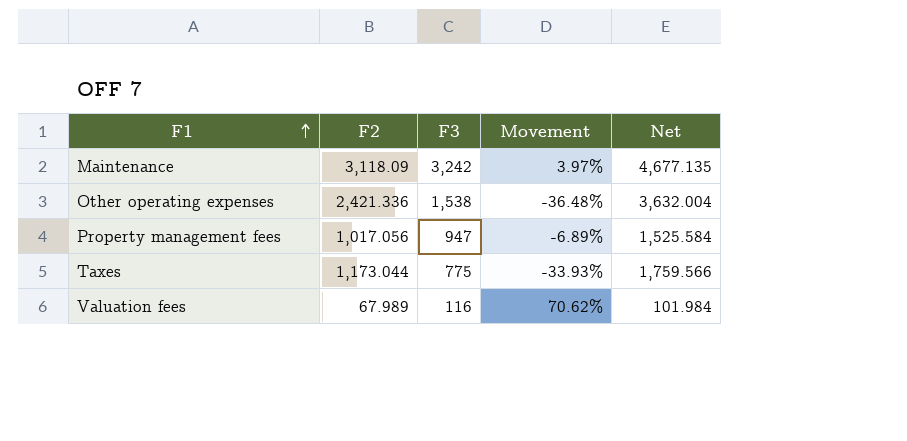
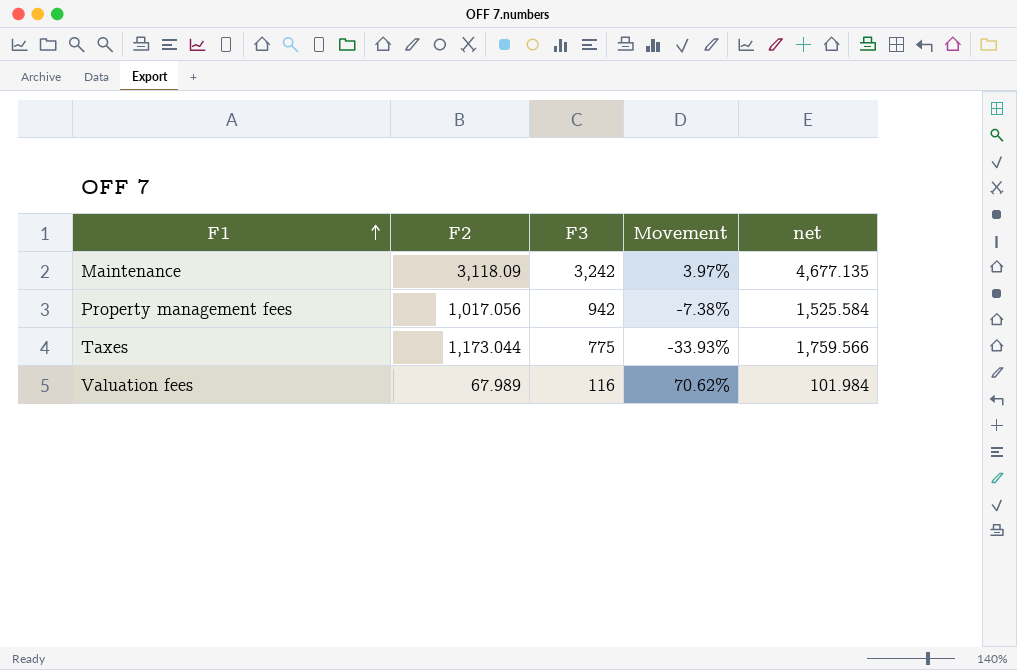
column name: Net -> net
row Other operating expenses: 2,421.336 | 1,538 | -36.48% | 3,632.004 -> none
Property management fees | F3: 947 -> 942
Property management fees | Movement: -6.89% -> -7.38%

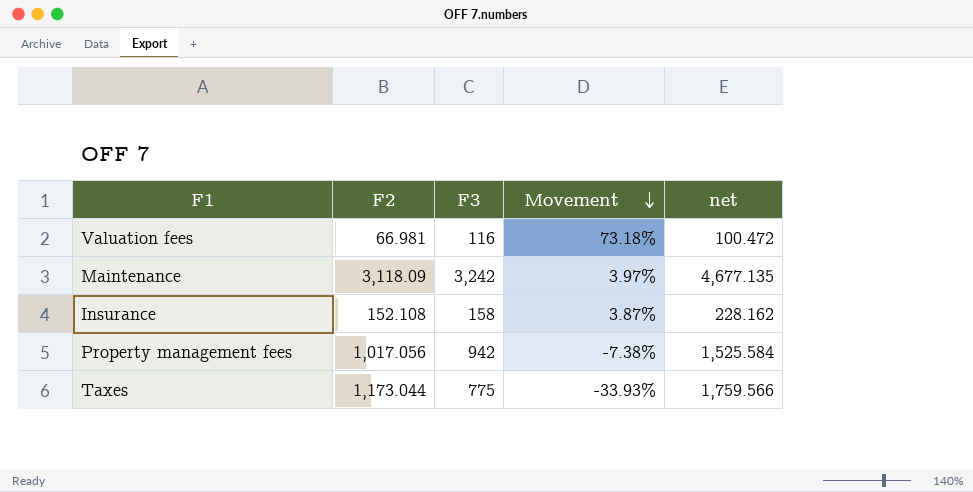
row order: F1 ascending -> Movement descending
Valuation fees | F2: 67.989 -> 66.981
Valuation fees | Movement: 70.62% -> 73.18%
Valuation fees | net: 101.984 -> 100.472
row Insurance: none -> 152.108 | 158 | 3.87% | 228.162

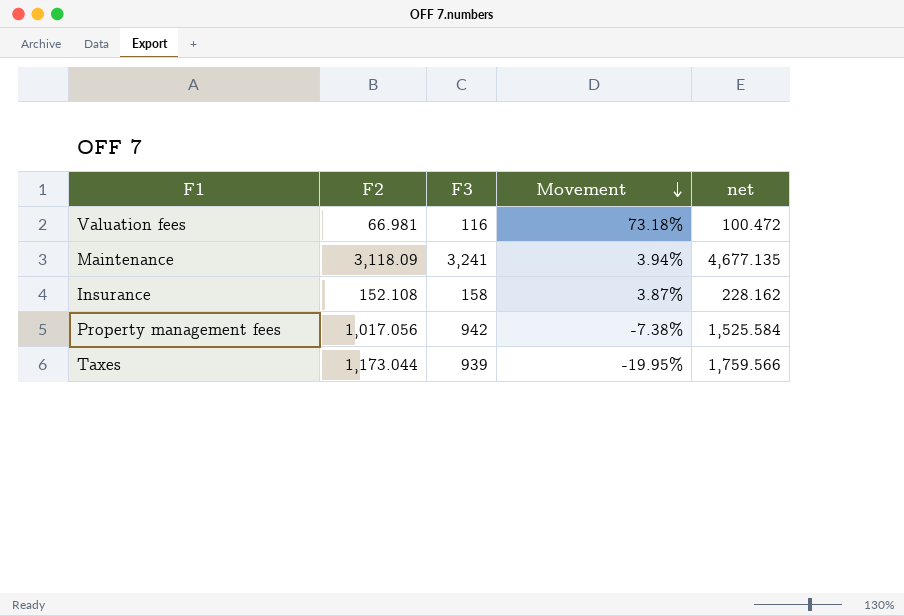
Maintenance | F3: 3,242 -> 3,241
Maintenance | Movement: 3.97% -> 3.94%
Taxes | F3: 775 -> 939
Taxes | Movement: -33.93% -> -19.95%

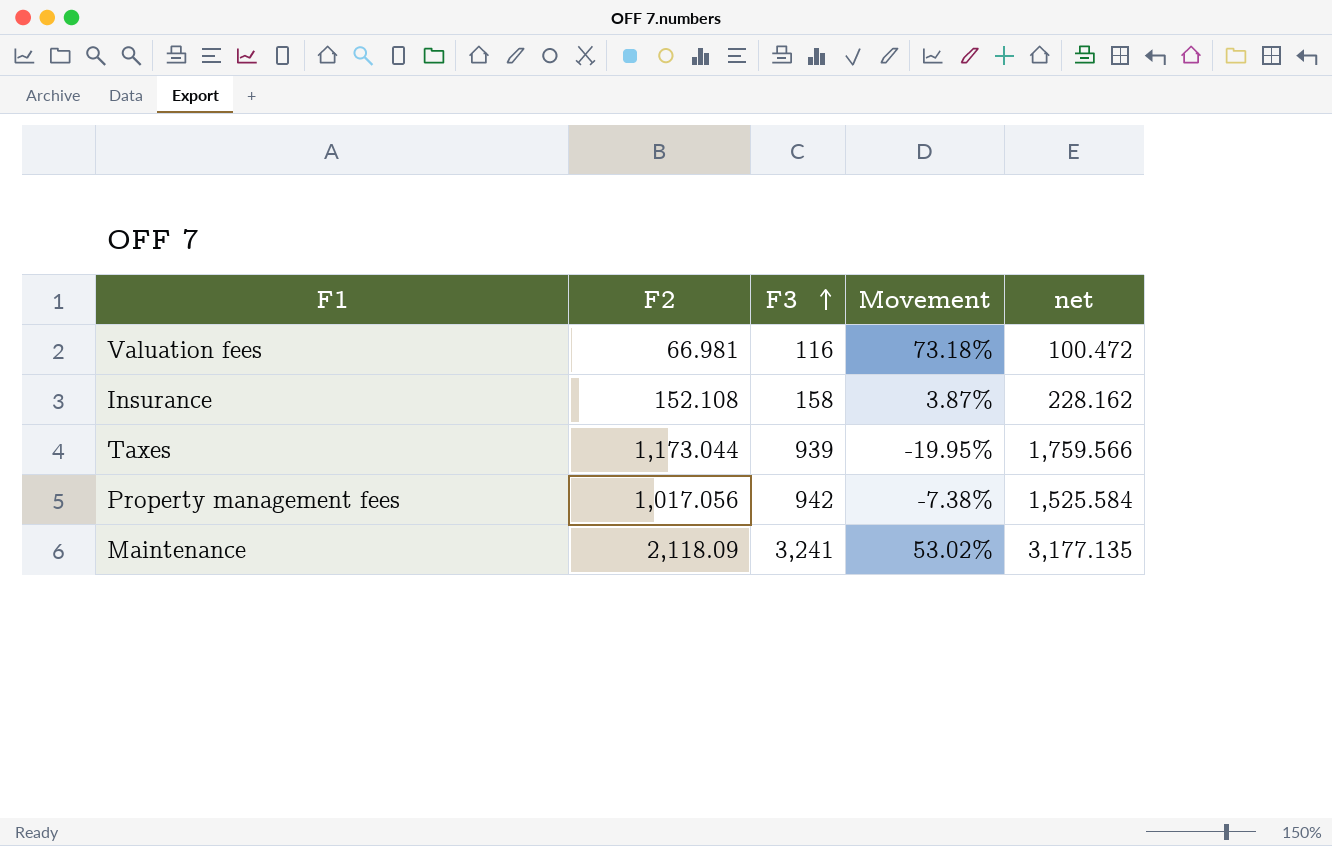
row order: Movement descending -> F3 ascending
Maintenance | F2: 3,118.09 -> 2,118.09
Maintenance | Movement: 3.94% -> 53.02%
Maintenance | net: 4,677.135 -> 3,177.135

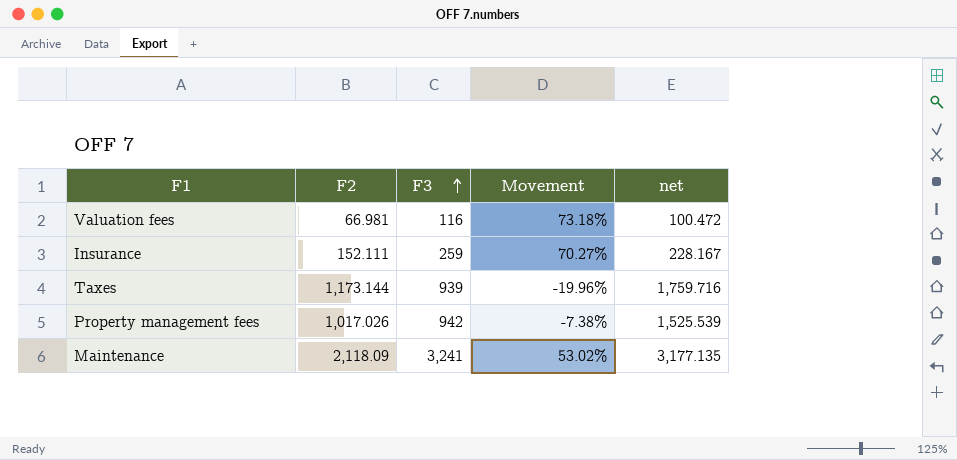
Insurance | F2: 152.108 -> 152.111
Insurance | F3: 158 -> 259
Insurance | Movement: 3.87% -> 70.27%
Insurance | net: 228.162 -> 228.167
Taxes | F2: 1,173.044 -> 1,173.144
Taxes | Movement: -19.95% -> -19.96%
Taxes | net: 1,759.566 -> 1,759.716
Property management fees | F2: 1,017.056 -> 1,017.026
Property management fees | net: 1,525.584 -> 1,525.539

